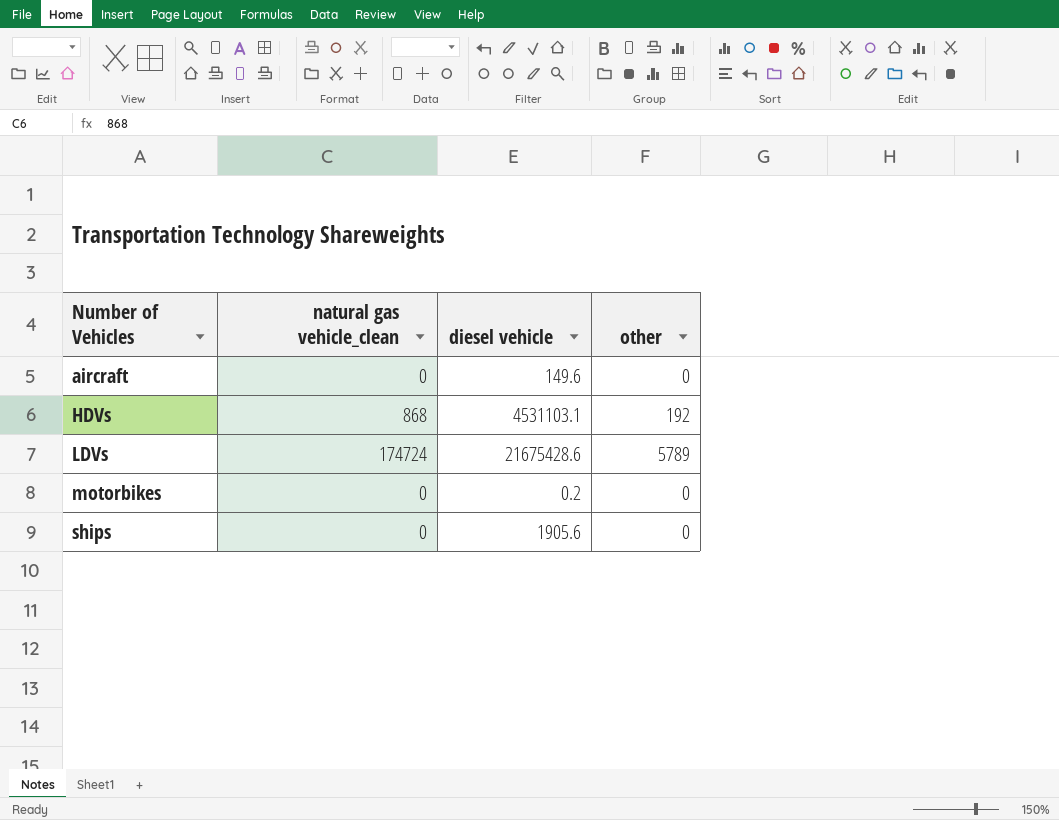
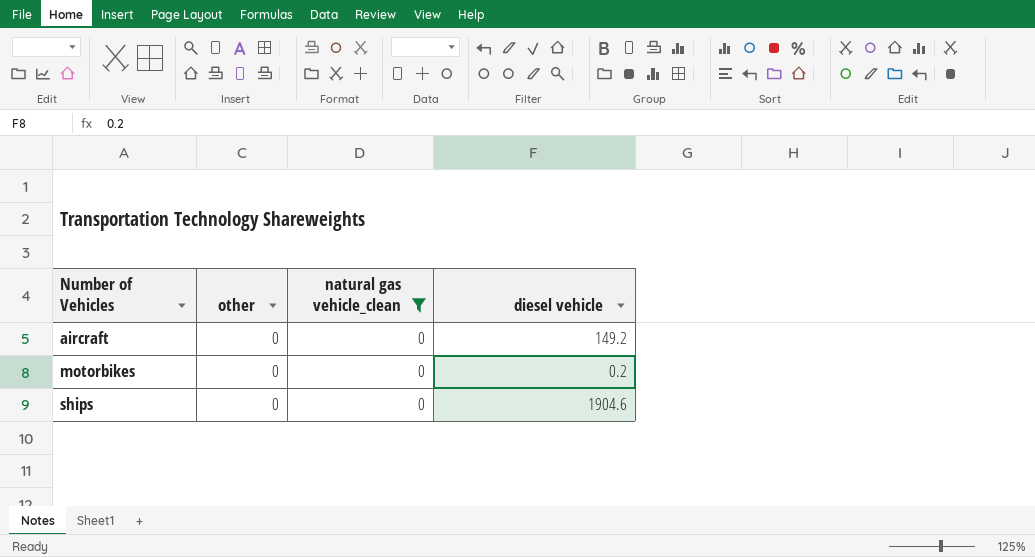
filter: none -> natural gas vehicle_clean = 0
column other | position: 4 -> 2
aircraft | diesel vehicle: 149.6 -> 149.2
ships | diesel vehicle: 1905.6 -> 1904.6

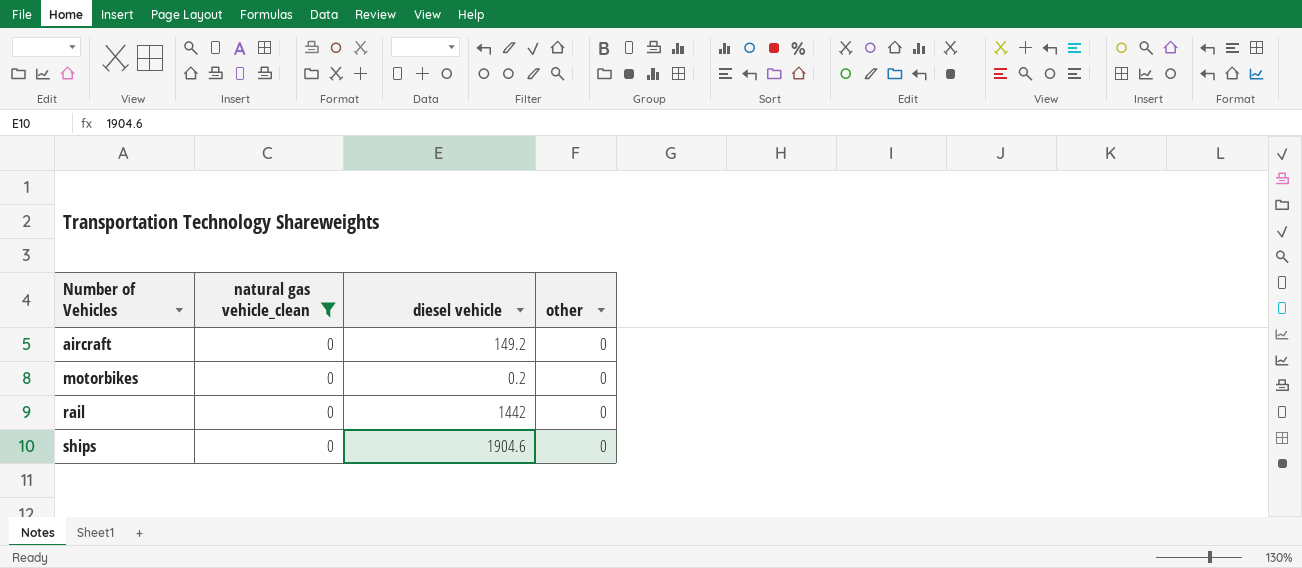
column other | position: 2 -> 4
row rail: none -> 0 | 1442 | 0

